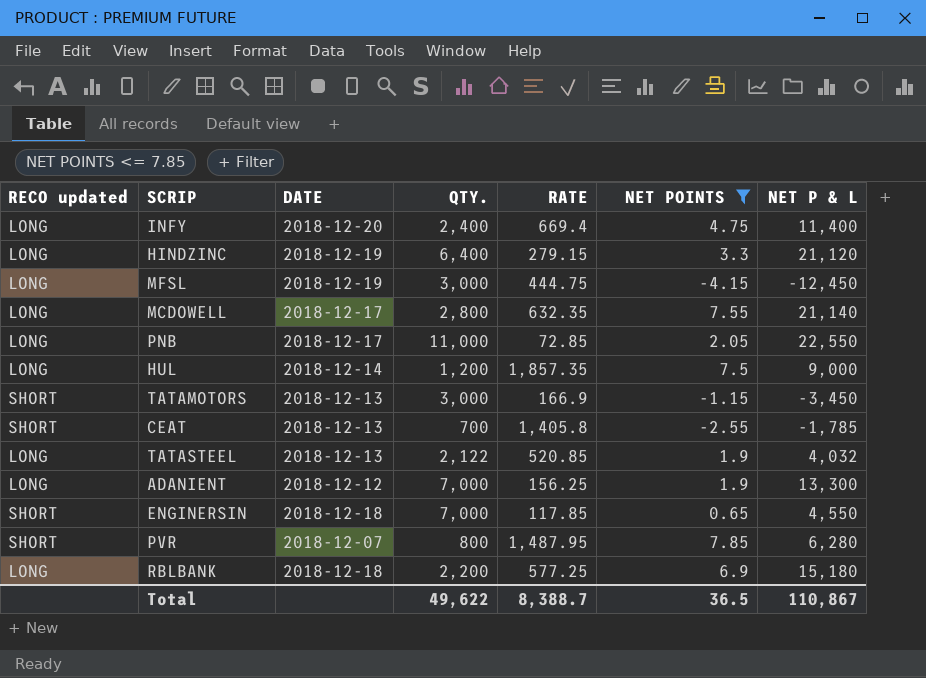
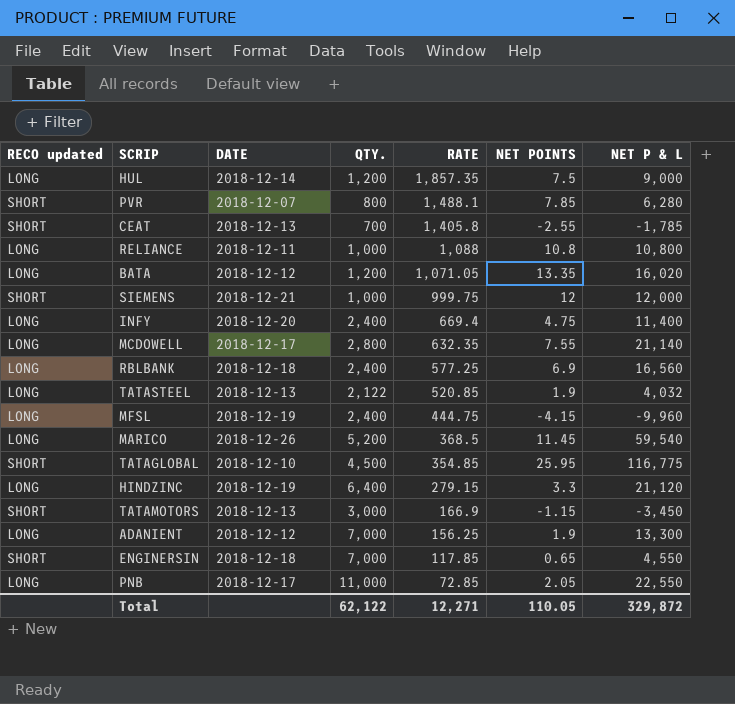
filter: NET POINTS <= 7.85 -> none
row order: none -> RATE descending
PVR | RATE: 1,487.95 -> 1,488.1
RBLBANK | QTY.: 2,200 -> 2,400
RBLBANK | NET P & L: 15,180 -> 16,560
MFSL | QTY.: 3,000 -> 2,400
MFSL | NET P & L: -12,450 -> -9,960
Total | QTY.: 49,622 -> 62,122
Total | RATE: 8,388.7 -> 12,271
Total | NET POINTS: 36.5 -> 110.05
Total | NET P & L: 110,867 -> 329,872

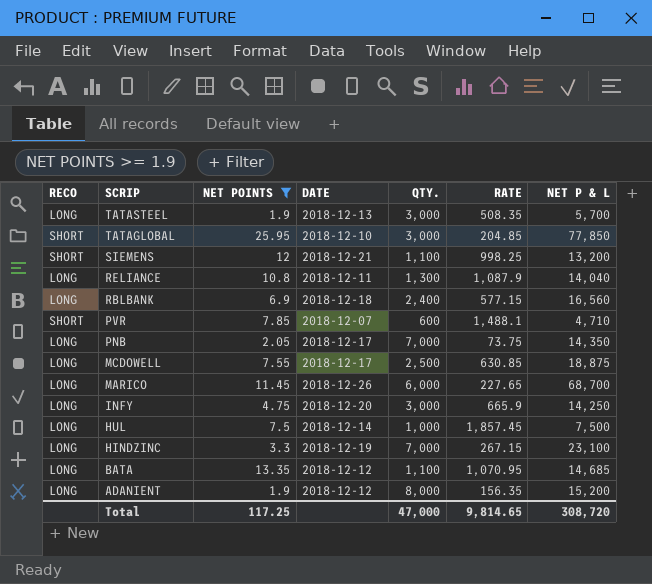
filter: none -> NET POINTS >= 1.9
row order: RATE descending -> SCRIP descending
column name: RECO updated -> RECO
column NET POINTS | position: 6 -> 3
TATASTEEL | QTY.: 2,122 -> 3,000
TATASTEEL | RATE: 520.85 -> 508.35
TATASTEEL | NET P & L: 4,032 -> 5,700
TATAGLOBAL | QTY.: 4,500 -> 3,000
TATAGLOBAL | RATE: 354.85 -> 204.85
TATAGLOBAL | NET P & L: 116,775 -> 77,850
SIEMENS | QTY.: 1,000 -> 1,100
SIEMENS | RATE: 999.75 -> 998.25
SIEMENS | NET P & L: 12,000 -> 13,200
RELIANCE | QTY.: 1,000 -> 1,300
RELIANCE | RATE: 1,088 -> 1,087.9
RELIANCE | NET P & L: 10,800 -> 14,040
RBLBANK | RATE: 577.25 -> 577.15
PVR | QTY.: 800 -> 600
PVR | NET P & L: 6,280 -> 4,710
PNB | QTY.: 11,000 -> 7,000
PNB | RATE: 72.85 -> 73.75
PNB | NET P & L: 22,550 -> 14,350
MCDOWELL | QTY.: 2,800 -> 2,500
MCDOWELL | RATE: 632.35 -> 630.85
MCDOWELL | NET P & L: 21,140 -> 18,875
MARICO | QTY.: 5,200 -> 6,000
MARICO | RATE: 368.5 -> 227.65
MARICO | NET P & L: 59,540 -> 68,700
INFY | QTY.: 2,400 -> 3,000
INFY | RATE: 669.4 -> 665.9
INFY | NET P & L: 11,400 -> 14,250
HUL | QTY.: 1,200 -> 1,000
HUL | RATE: 1,857.35 -> 1,857.45
HUL | NET P & L: 9,000 -> 7,500
HINDZINC | QTY.: 6,400 -> 7,000
HINDZINC | RATE: 279.15 -> 267.15
HINDZINC | NET P & L: 21,120 -> 23,100
BATA | QTY.: 1,200 -> 1,100
BATA | RATE: 1,071.05 -> 1,070.95
BATA | NET P & L: 16,020 -> 14,685
ADANIENT | QTY.: 7,000 -> 8,000
ADANIENT | RATE: 156.25 -> 156.35
ADANIENT | NET P & L: 13,300 -> 15,200
Total | NET POINTS: 110.05 -> 117.25
Total | QTY.: 62,122 -> 47,000
Total | RATE: 12,271 -> 9,814.65
Total | NET P & L: 329,872 -> 308,720

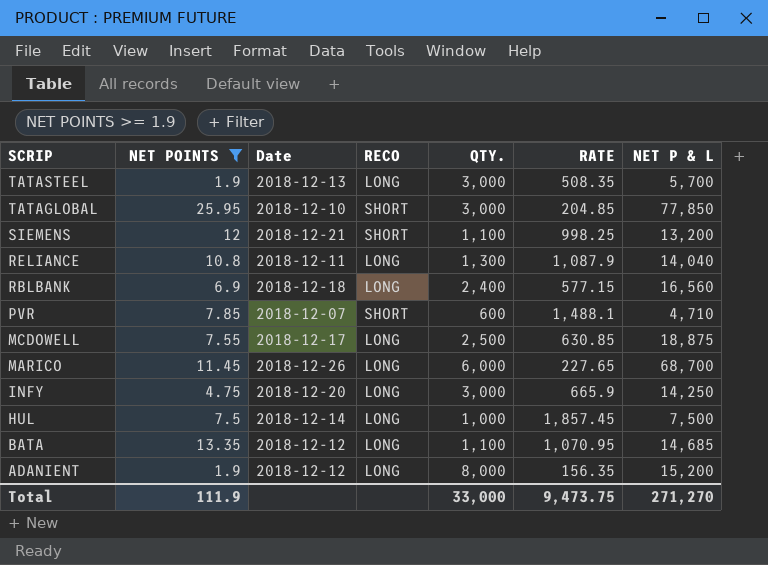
column name: DATE -> Date
column RECO | position: 1 -> 4
row PNB: LONG | 2.05 | 2018-12-17 | 7,000 | 73.75 | 14,350 -> none
row HINDZINC: LONG | 3.3 | 2018-12-19 | 7,000 | 267.15 | 23,100 -> none
Total | NET POINTS: 117.25 -> 111.9
Total | QTY.: 47,000 -> 33,000
Total | RATE: 9,814.65 -> 9,473.75
Total | NET P & L: 308,720 -> 271,270

